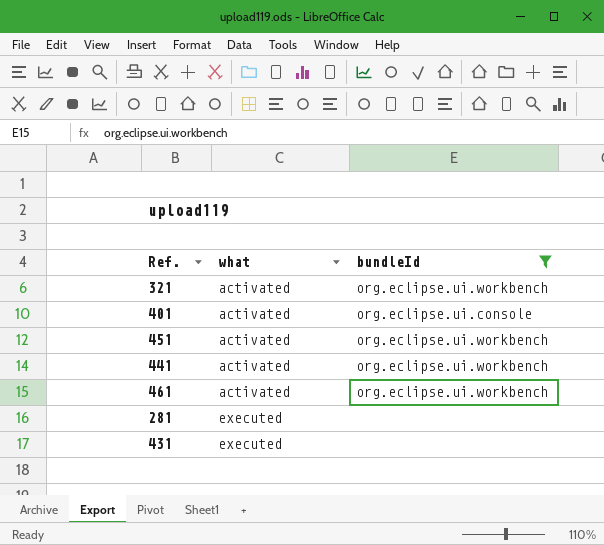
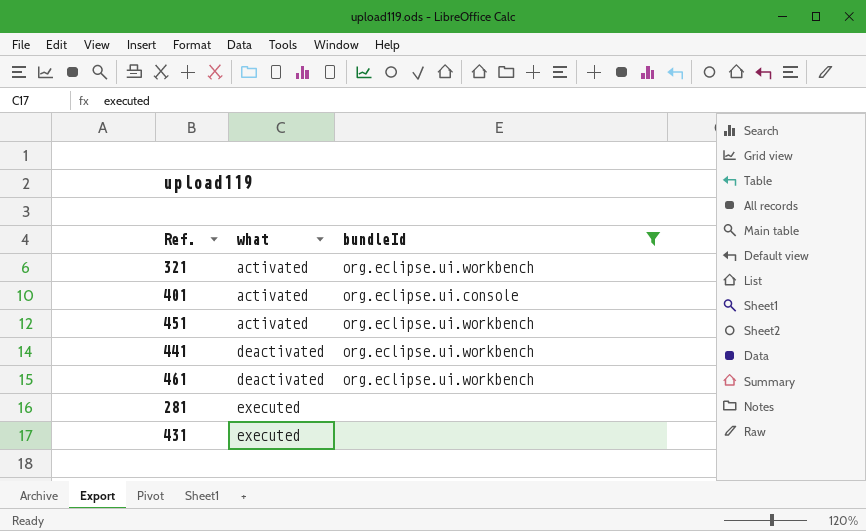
441 | what: activated -> deactivated
461 | what: activated -> deactivated

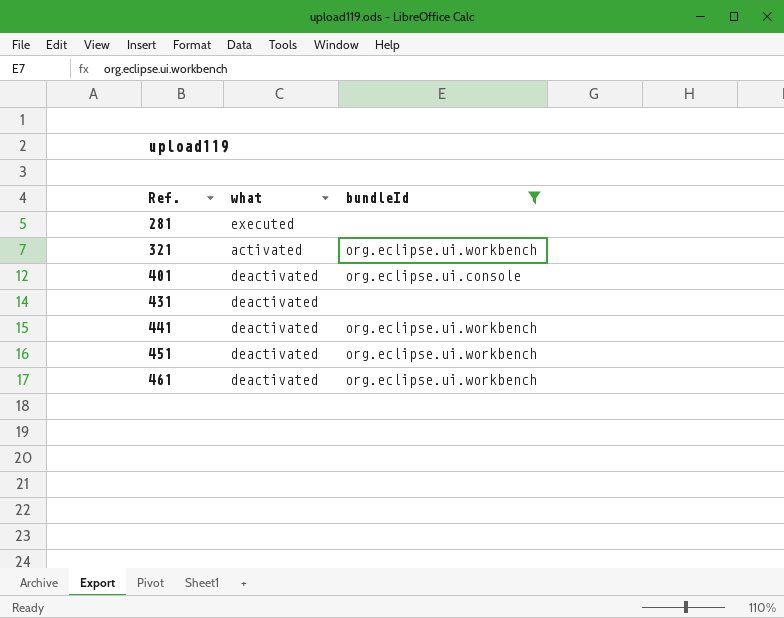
row order: what ascending -> Ref. ascending
401 | what: activated -> deactivated
431 | what: executed -> deactivated
451 | what: activated -> deactivated

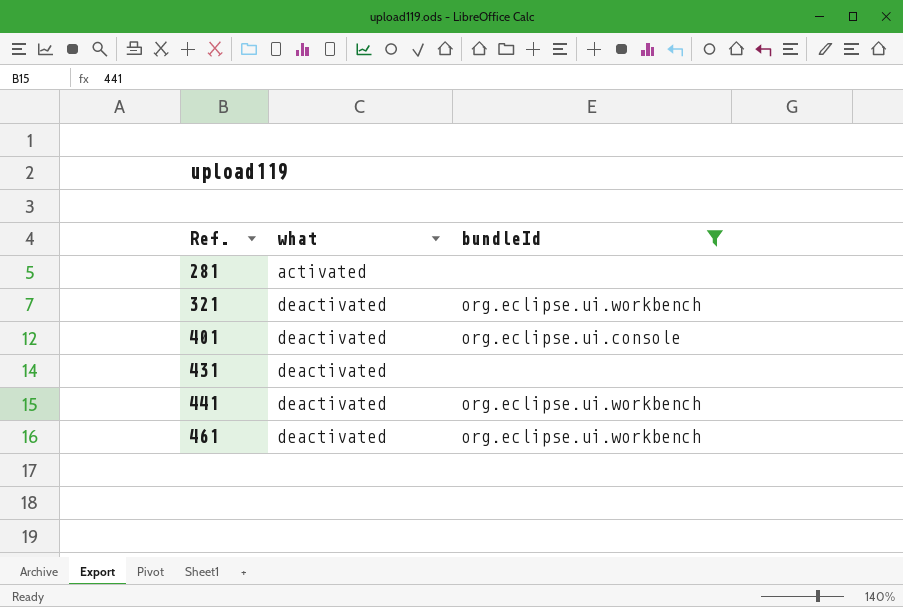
row 451: deactivated | org.eclipse.ui.workbench -> none
281 | what: executed -> activated
321 | what: activated -> deactivated

